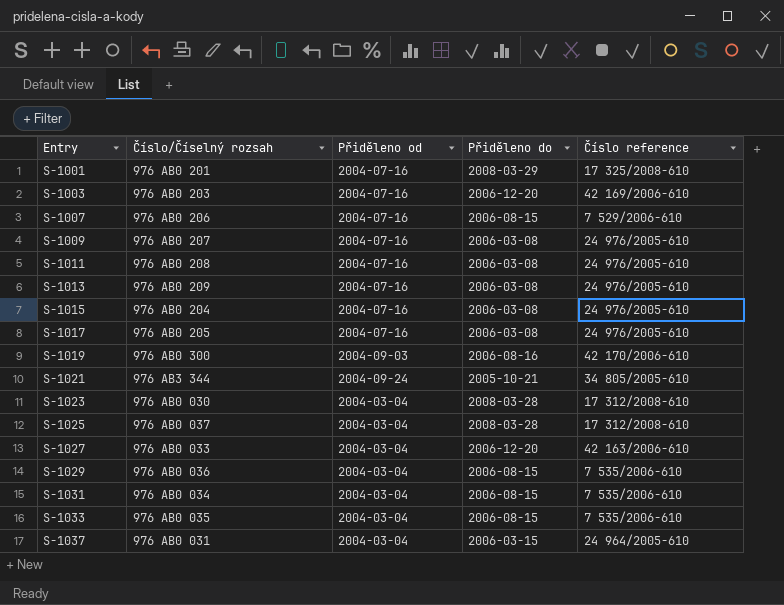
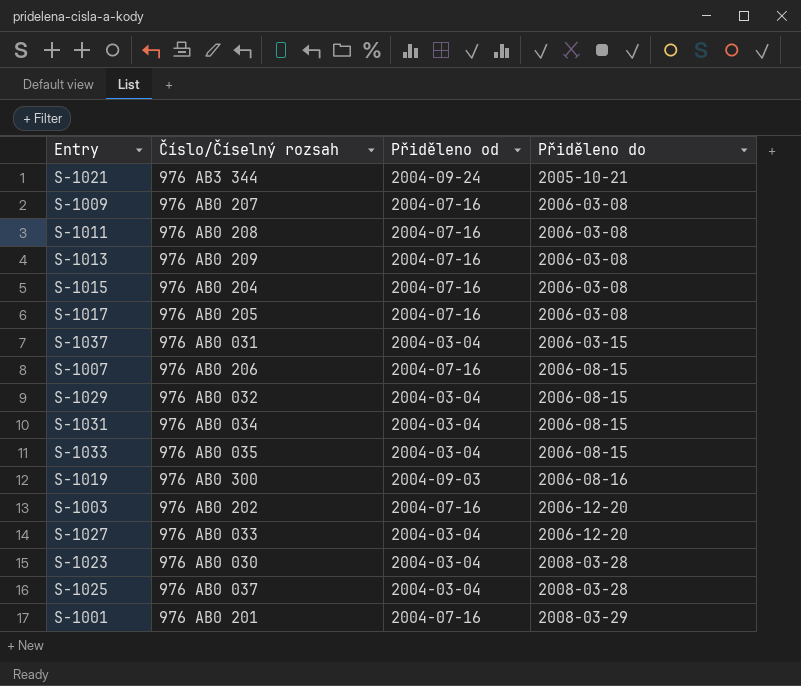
row order: Entry ascending -> Přiděleno do ascending
column Číslo reference | position: 5 -> none
S-1029 | Číslo/Číselný rozsah: 976 AB0 036 -> 976 AB0 032
S-1003 | Číslo/Číselný rozsah: 976 AB0 203 -> 976 AB0 202

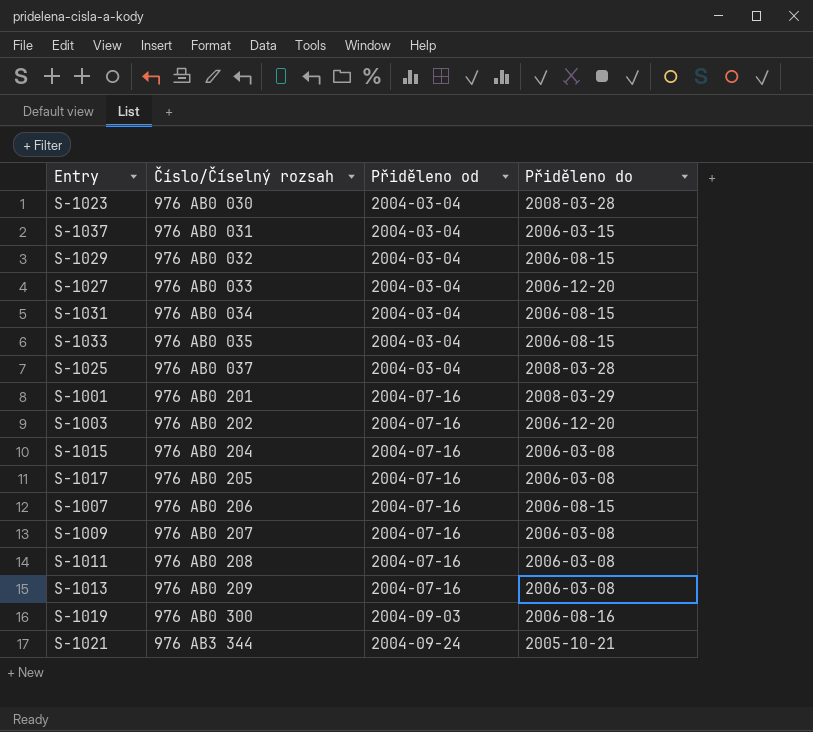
row order: Přiděleno do ascending -> Číslo/Číselný rozsah ascending

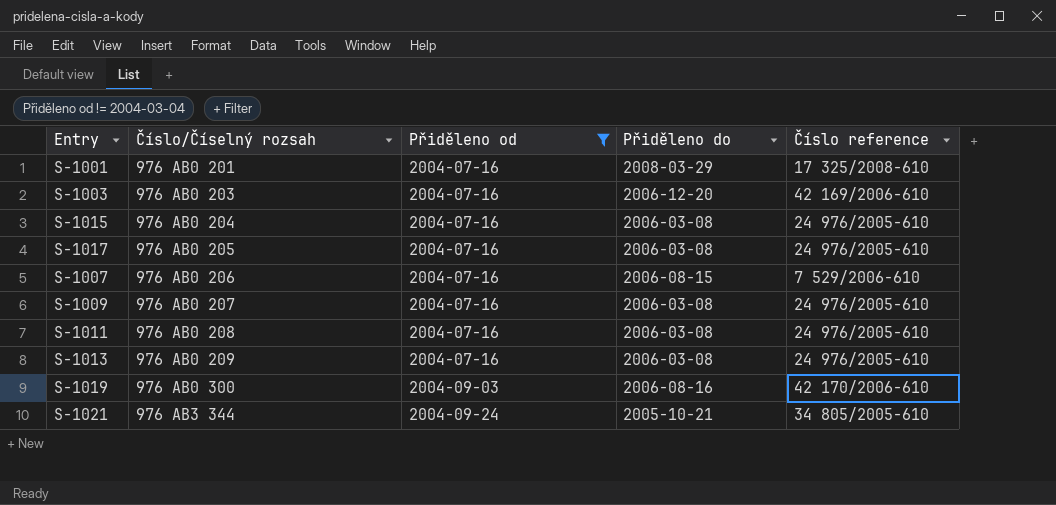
filter: none -> Přiděleno od != 2004-03-04
column Číslo reference | position: none -> 5
S-1003 | Číslo/Číselný rozsah: 976 AB0 202 -> 976 AB0 203

